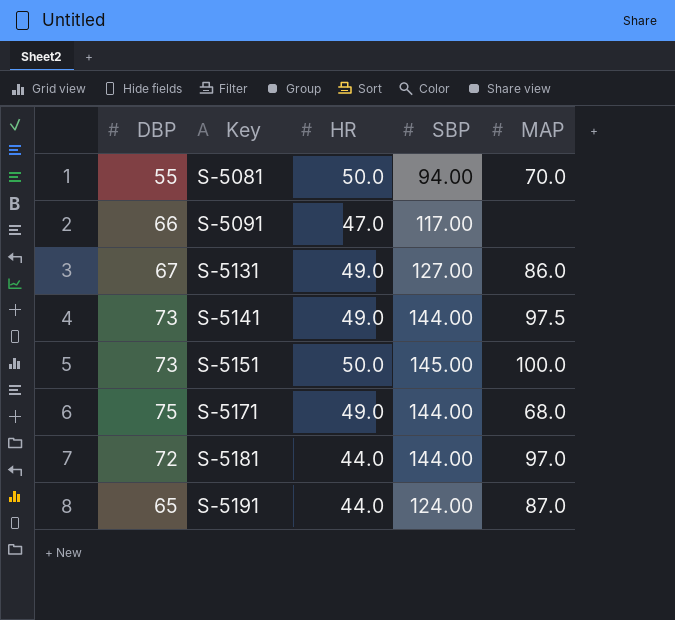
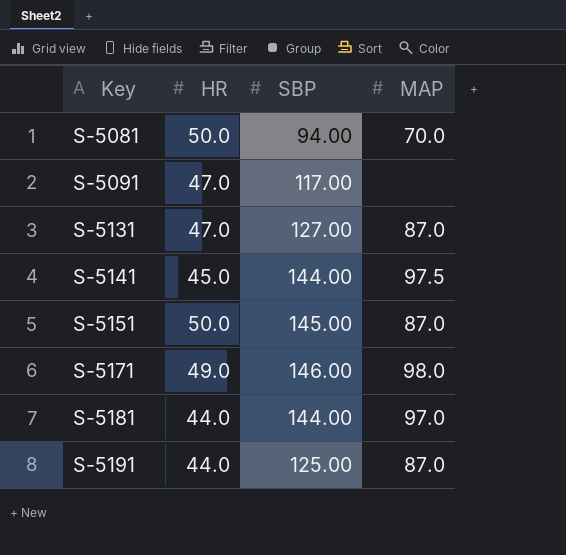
column DBP | position: 1 -> none
S-5131 | HR: 49.0 -> 47.0
S-5131 | MAP: 86.0 -> 87.0
S-5141 | HR: 49.0 -> 45.0
S-5151 | MAP: 100.0 -> 87.0
S-5171 | SBP: 144.00 -> 146.00
S-5171 | MAP: 68.0 -> 98.0
S-5191 | SBP: 124.00 -> 125.00

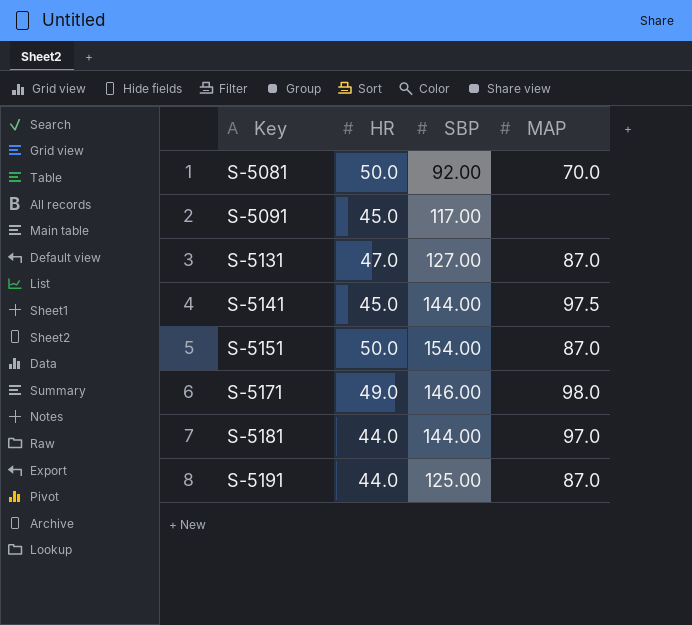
S-5081 | SBP: 94.00 -> 92.00
S-5091 | HR: 47.0 -> 45.0
S-5151 | SBP: 145.00 -> 154.00

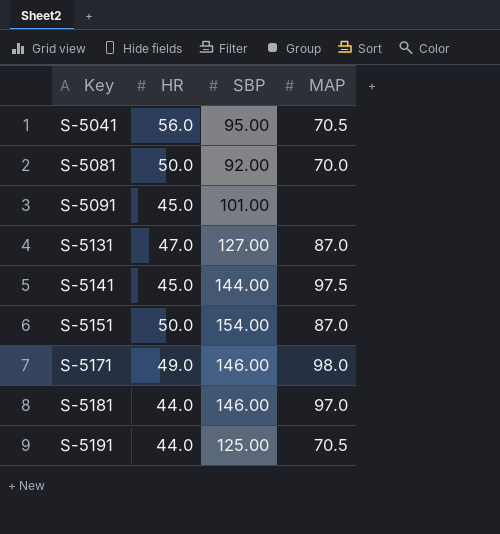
row S-5041: none -> 56.0 | 95.00 | 70.5
S-5091 | SBP: 117.00 -> 101.00
S-5181 | SBP: 144.00 -> 146.00
S-5191 | MAP: 87.0 -> 70.5

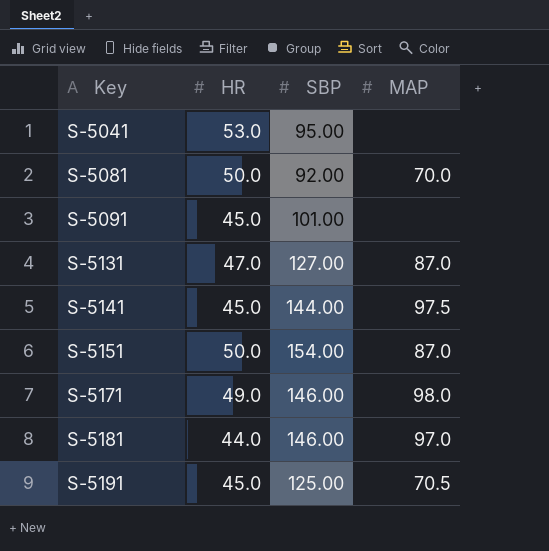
S-5041 | HR: 56.0 -> 53.0
S-5041 | MAP: 70.5 -> none
S-5191 | HR: 44.0 -> 45.0

